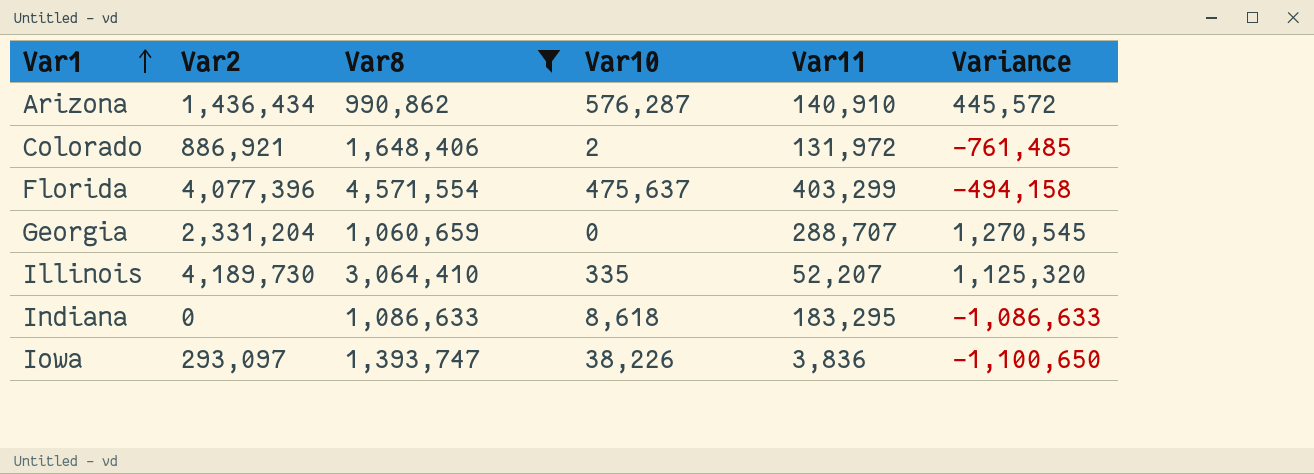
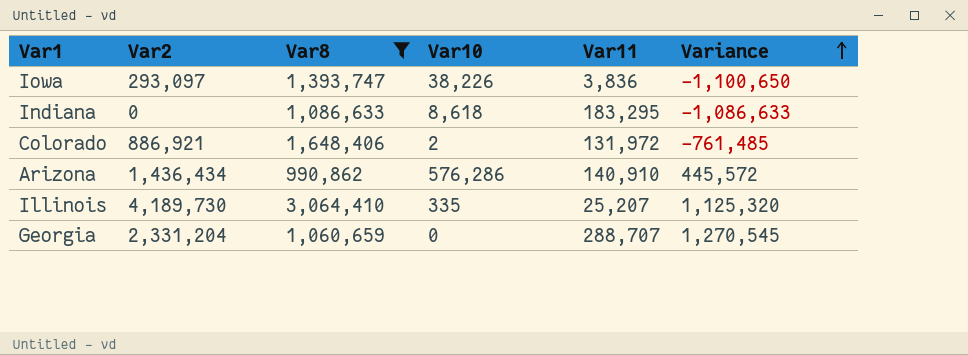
row order: Var1 ascending -> Variance ascending
row Florida: 4,077,396 | 4,571,554 | 475,637 | 403,299 | -494,158 -> none
Arizona | Var10: 576,287 -> 576,286
Illinois | Var11: 52,207 -> 25,207

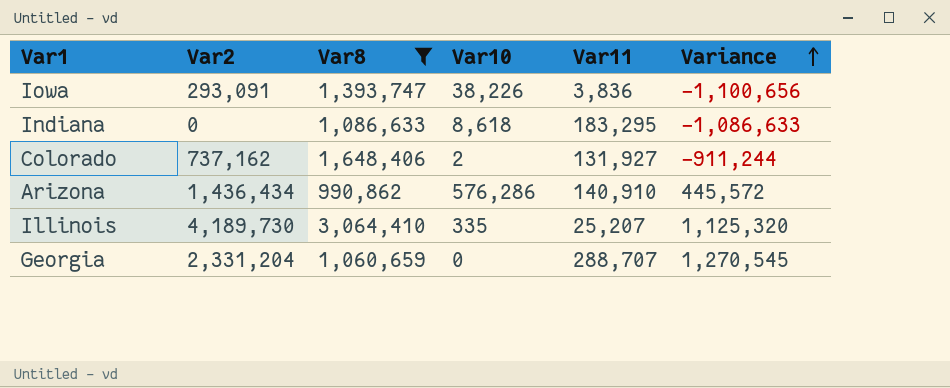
Iowa | Var2: 293,097 -> 293,091
Iowa | Variance: -1,100,650 -> -1,100,656
Colorado | Var2: 886,921 -> 737,162
Colorado | Var11: 131,972 -> 131,927
Colorado | Variance: -761,485 -> -911,244

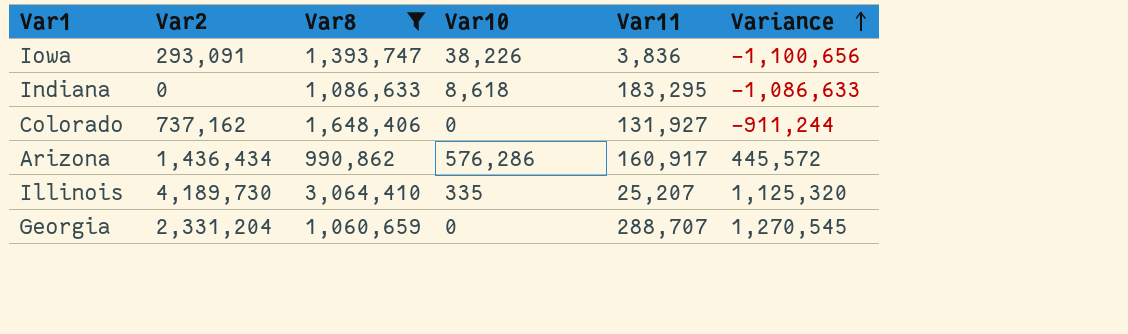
Colorado | Var10: 2 -> 0
Arizona | Var11: 140,910 -> 160,917

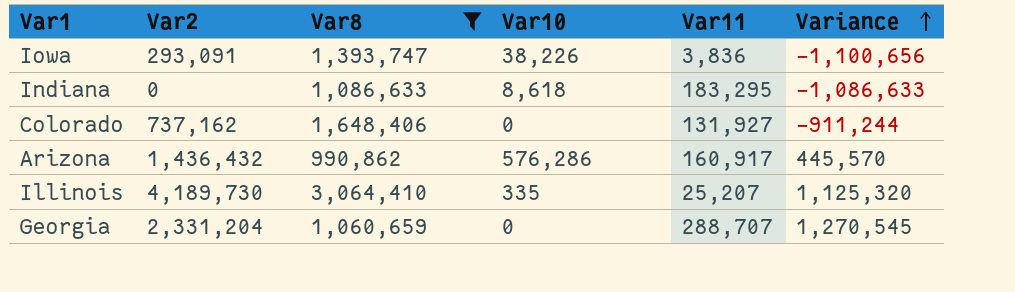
Arizona | Var2: 1,436,434 -> 1,436,432
Arizona | Variance: 445,572 -> 445,570

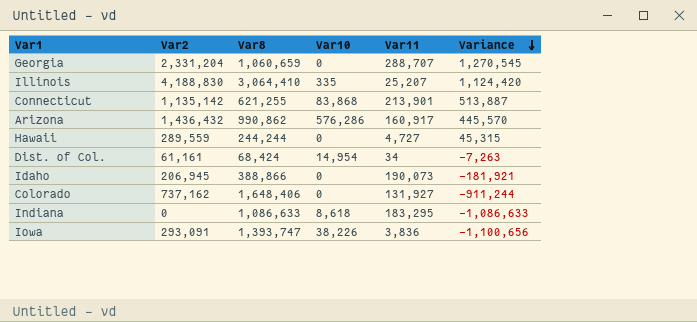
filter: Var8 >= 990,862 -> none
row order: Variance ascending -> Variance descending
Illinois | Var2: 4,189,730 -> 4,188,830
Illinois | Variance: 1,125,320 -> 1,124,420

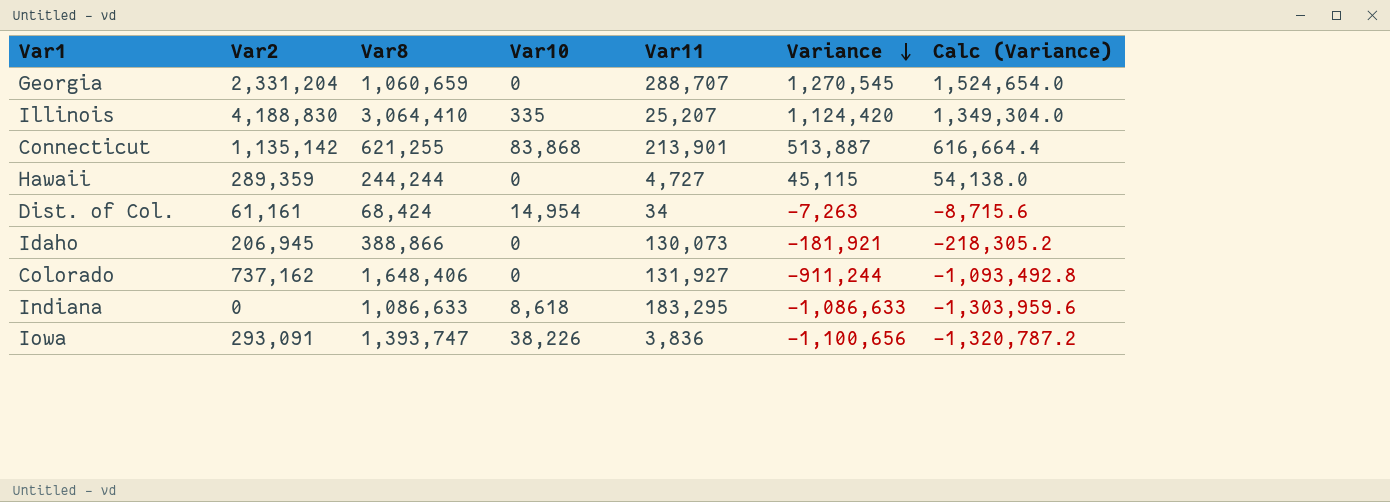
column Calc (Variance) | formula: none -> [Variance] * 1.2
row Arizona: 1,436,432 | 990,862 | 576,286 | 160,917 | 445,570 -> none
Hawaii | Var2: 289,559 -> 289,359
Hawaii | Variance: 45,315 -> 45,115
Idaho | Var11: 190,073 -> 130,073

